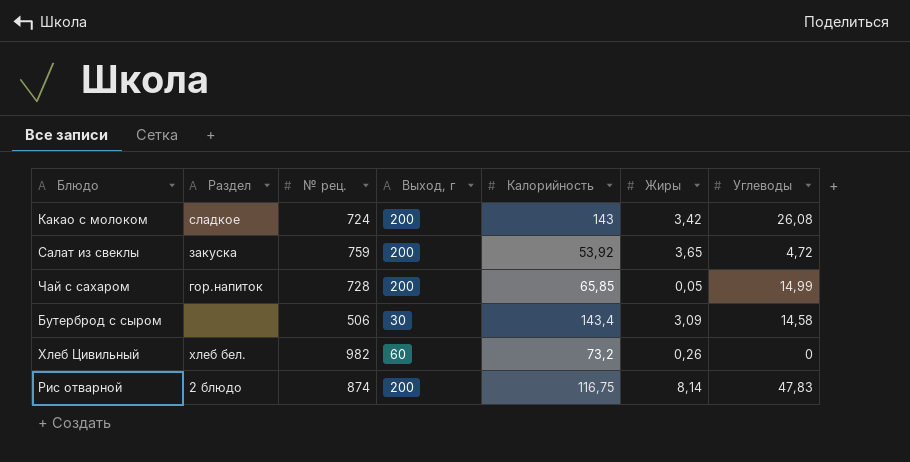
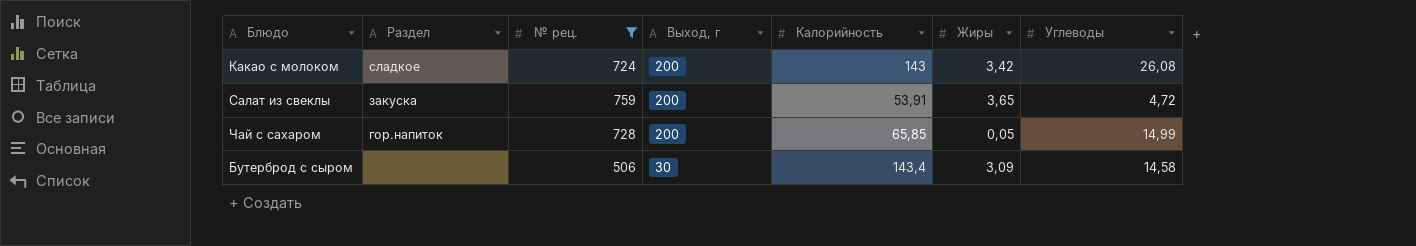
filter: none -> № рец. <= 759
Салат из свеклы | Калорийность: 53,92 -> 53,91

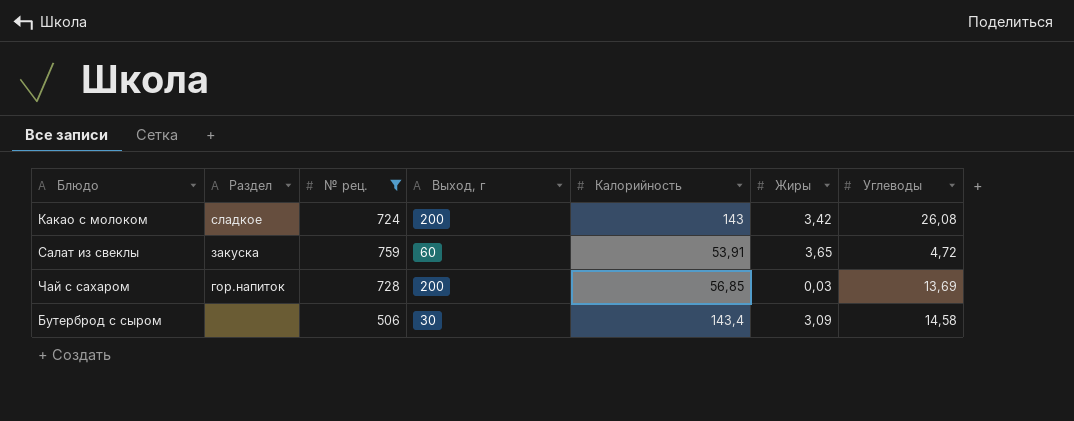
Салат из свеклы | Выход, г: 200 -> 60
Чай с сахаром | Калорийность: 65,85 -> 56,85
Чай с сахаром | Жиры: 0,05 -> 0,03
Чай с сахаром | Углеводы: 14,99 -> 13,69

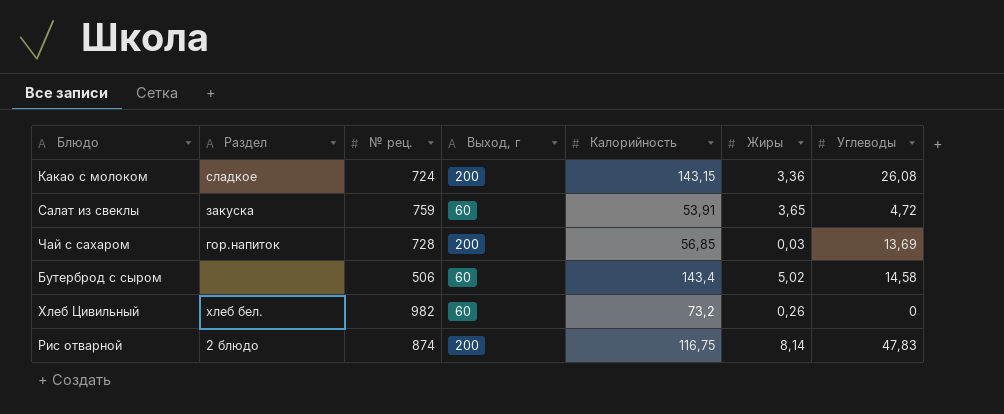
filter: № рец. <= 759 -> none
Какао с молоком | Калорийность: 143 -> 143,15
Какао с молоком | Жиры: 3,42 -> 3,36
Бутерброд с сыром | Выход, г: 30 -> 60
Бутерброд с сыром | Жиры: 3,09 -> 5,02

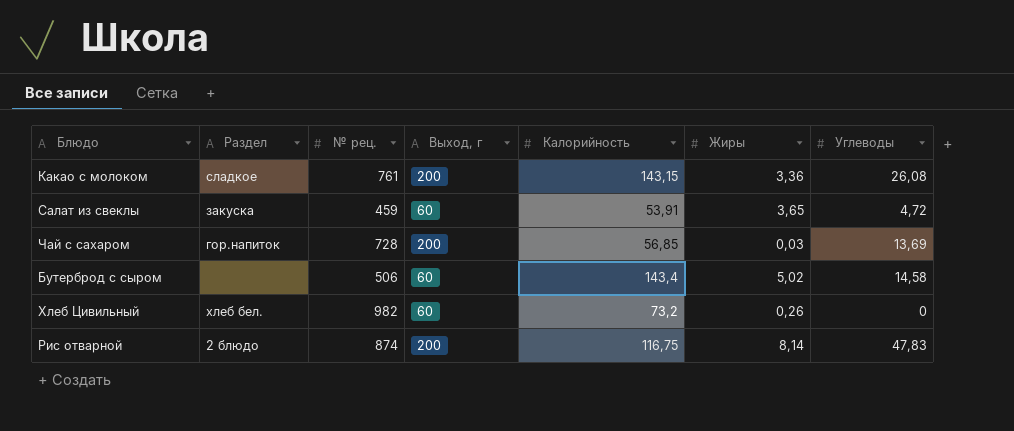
Какао с молоком | № рец.: 724 -> 761
Салат из свеклы | № рец.: 759 -> 459

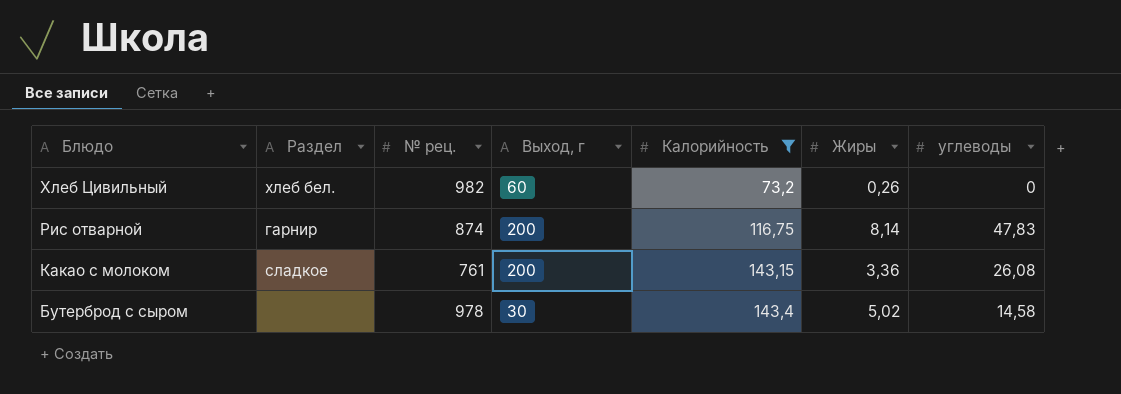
filter: none -> Калорийность >= 73,2
row order: none -> Блюдо descending
column name: Углеводы -> углеводы
Рис отварной | Раздел: 2 блюдо -> гарнир
Бутерброд с сыром | № рец.: 506 -> 978
Бутерброд с сыром | Выход, г: 60 -> 30

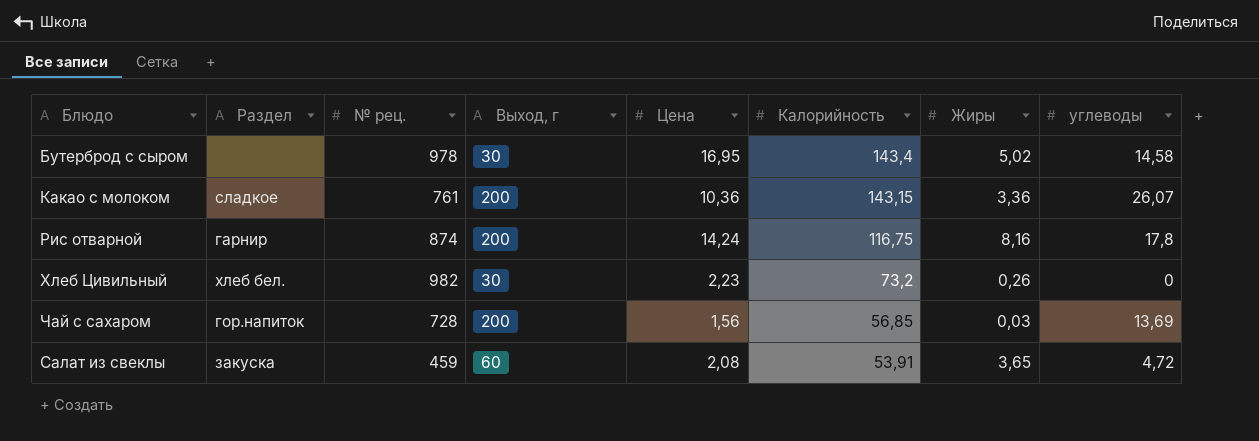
filter: Калорийность >= 73,2 -> none
row order: Блюдо descending -> Калорийность descending
column Цена | position: none -> 5
Какао с молоком | углеводы: 26,08 -> 26,07
Рис отварной | Жиры: 8,14 -> 8,16
Рис отварной | углеводы: 47,83 -> 17,8
Хлеб Цивильный | Выход, г: 60 -> 30

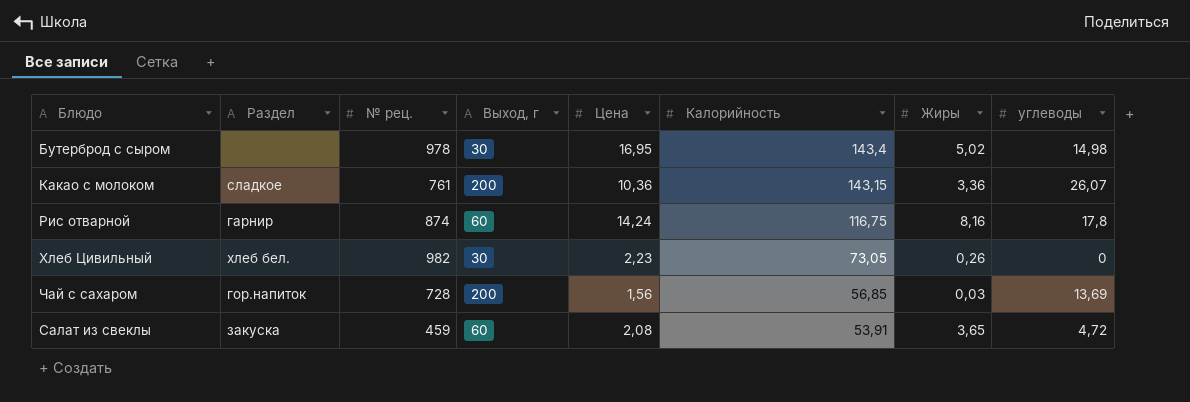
Бутерброд с сыром | углеводы: 14,58 -> 14,98
Рис отварной | Выход, г: 200 -> 60
Хлеб Цивильный | Калорийность: 73,2 -> 73,05

